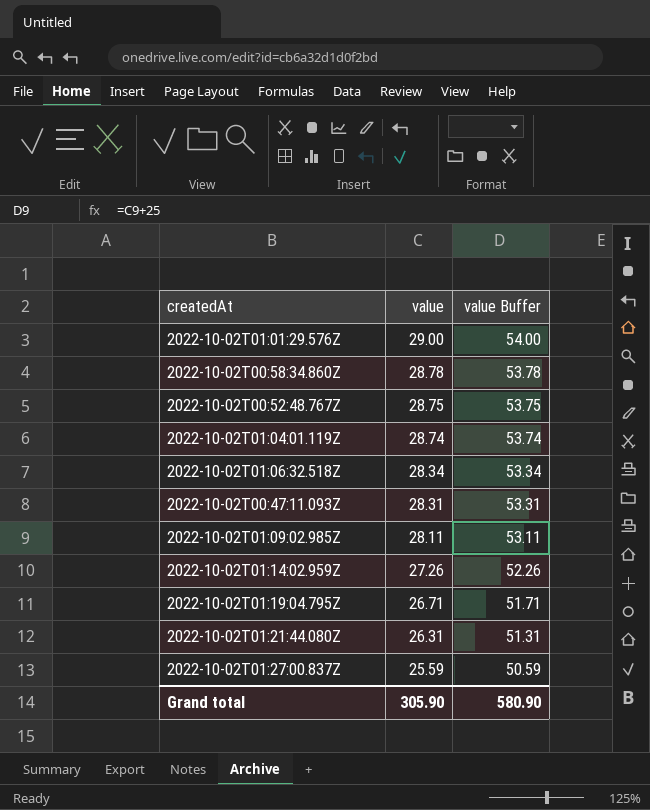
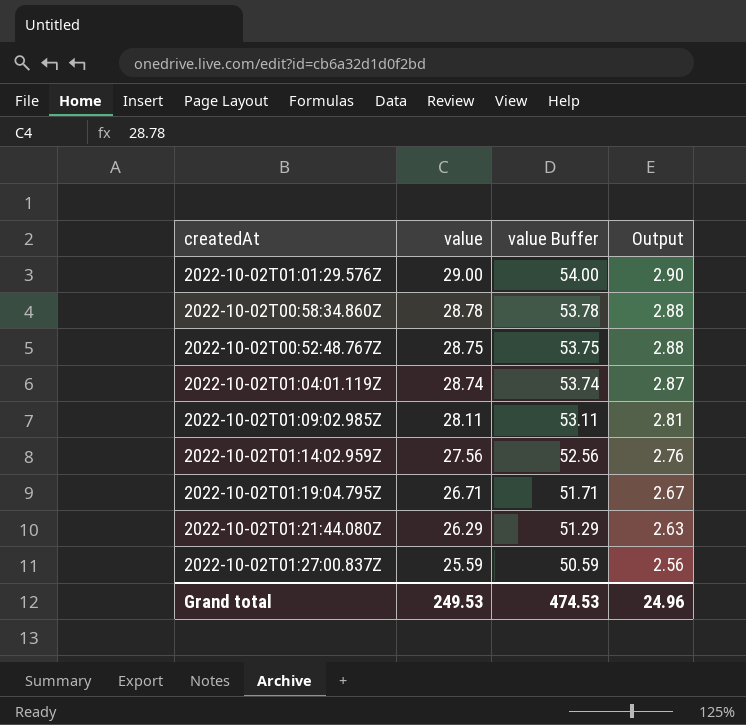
column Output | formula: none -> [value] * 0.1
row 2022-10-02T01:06:32.518Z: 28.34 | 53.34 -> none
row 2022-10-02T00:47:11.093Z: 28.31 | 53.31 -> none
2022-10-02T01:14:02.959Z | value: 27.26 -> 27.56
2022-10-02T01:14:02.959Z | value Buffer: 52.26 -> 52.56
2022-10-02T01:21:44.080Z | value: 26.31 -> 26.29
2022-10-02T01:21:44.080Z | value Buffer: 51.31 -> 51.29
Grand total | value: 305.90 -> 249.53
Grand total | value Buffer: 580.90 -> 474.53

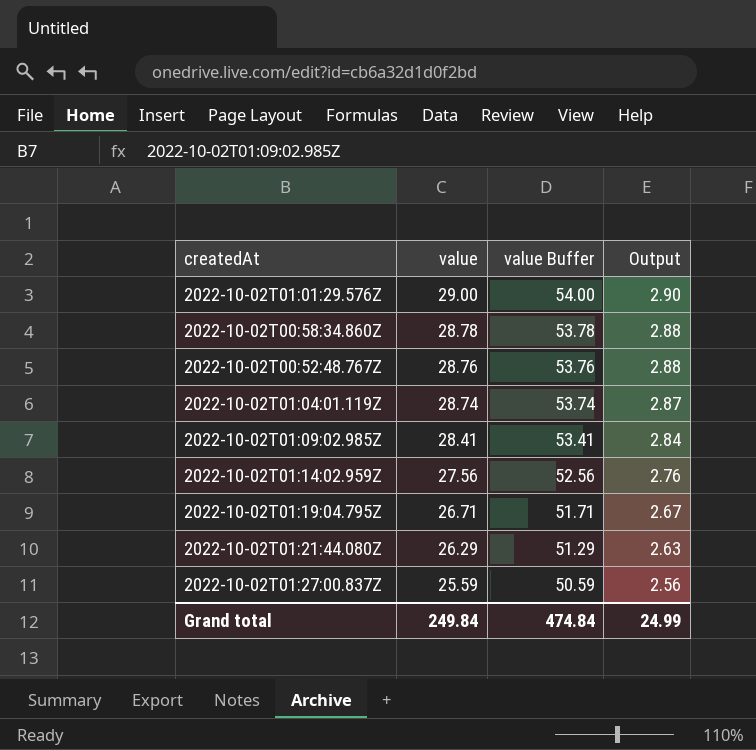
2022-10-02T00:52:48.767Z | value: 28.75 -> 28.76
2022-10-02T00:52:48.767Z | value Buffer: 53.75 -> 53.76
2022-10-02T01:09:02.985Z | value: 28.11 -> 28.41
2022-10-02T01:09:02.985Z | value Buffer: 53.11 -> 53.41
2022-10-02T01:09:02.985Z | Output: 2.81 -> 2.84
Grand total | value: 249.53 -> 249.84
Grand total | value Buffer: 474.53 -> 474.84
Grand total | Output: 24.96 -> 24.99

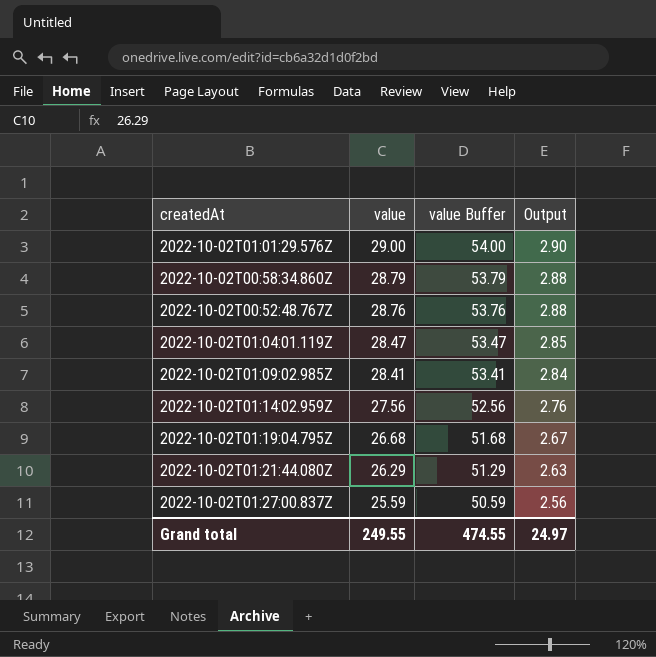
2022-10-02T00:58:34.860Z | value: 28.78 -> 28.79
2022-10-02T00:58:34.860Z | value Buffer: 53.78 -> 53.79
2022-10-02T01:04:01.119Z | value: 28.74 -> 28.47
2022-10-02T01:04:01.119Z | value Buffer: 53.74 -> 53.47
2022-10-02T01:04:01.119Z | Output: 2.87 -> 2.85
2022-10-02T01:19:04.795Z | value: 26.71 -> 26.68
2022-10-02T01:19:04.795Z | value Buffer: 51.71 -> 51.68
Grand total | value: 249.84 -> 249.55
Grand total | value Buffer: 474.84 -> 474.55
Grand total | Output: 24.99 -> 24.97

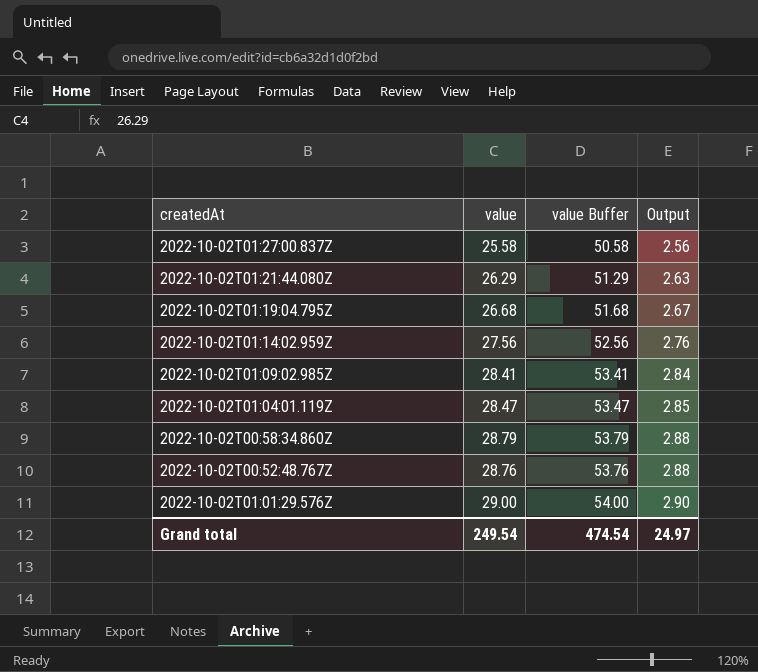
row order: value descending -> Output ascending
2022-10-02T01:27:00.837Z | value: 25.59 -> 25.58
2022-10-02T01:27:00.837Z | value Buffer: 50.59 -> 50.58
Grand total | value: 249.55 -> 249.54
Grand total | value Buffer: 474.55 -> 474.54

